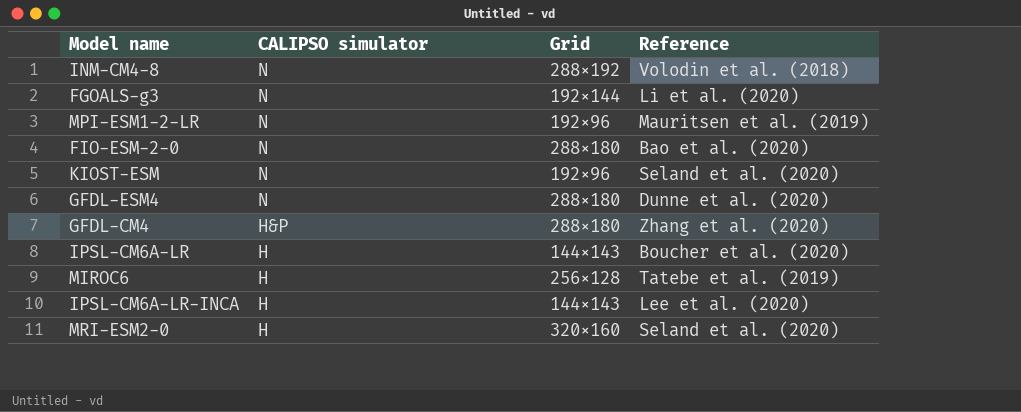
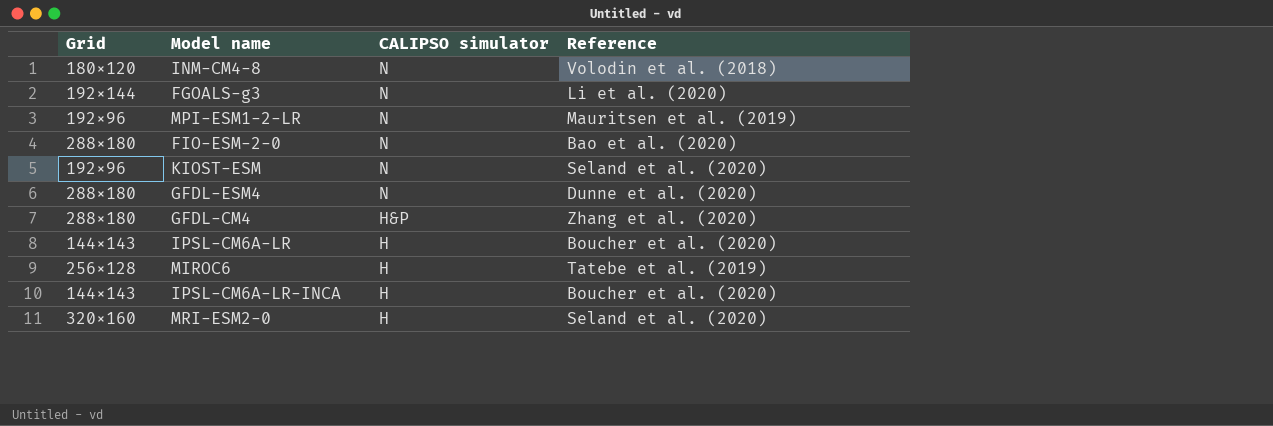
column Grid | position: 3 -> 1
INM-CM4-8 | Grid: 288×192 -> 180×120
IPSL-CM6A-LR-INCA | Reference: Lee et al. (2020) -> Boucher et al. (2020)

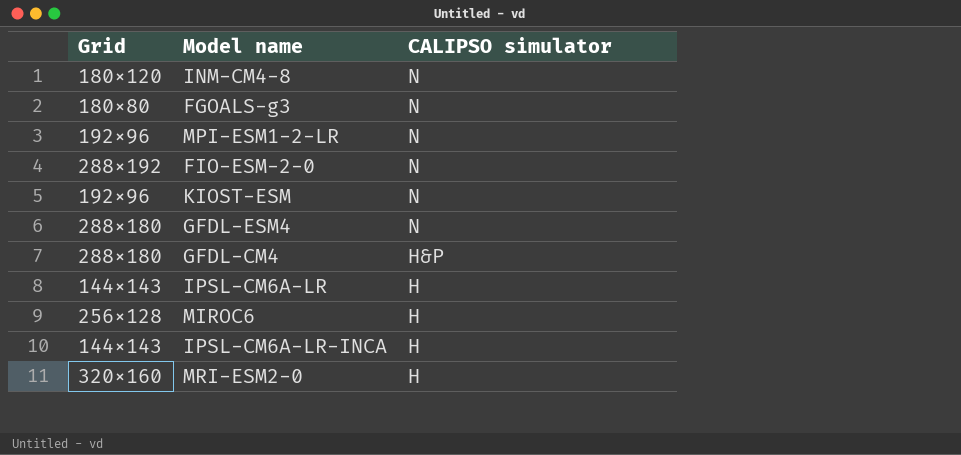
column Reference | position: 4 -> none
FGOALS-g3 | Grid: 192×144 -> 180×80
FIO-ESM-2-0 | Grid: 288×180 -> 288×192

